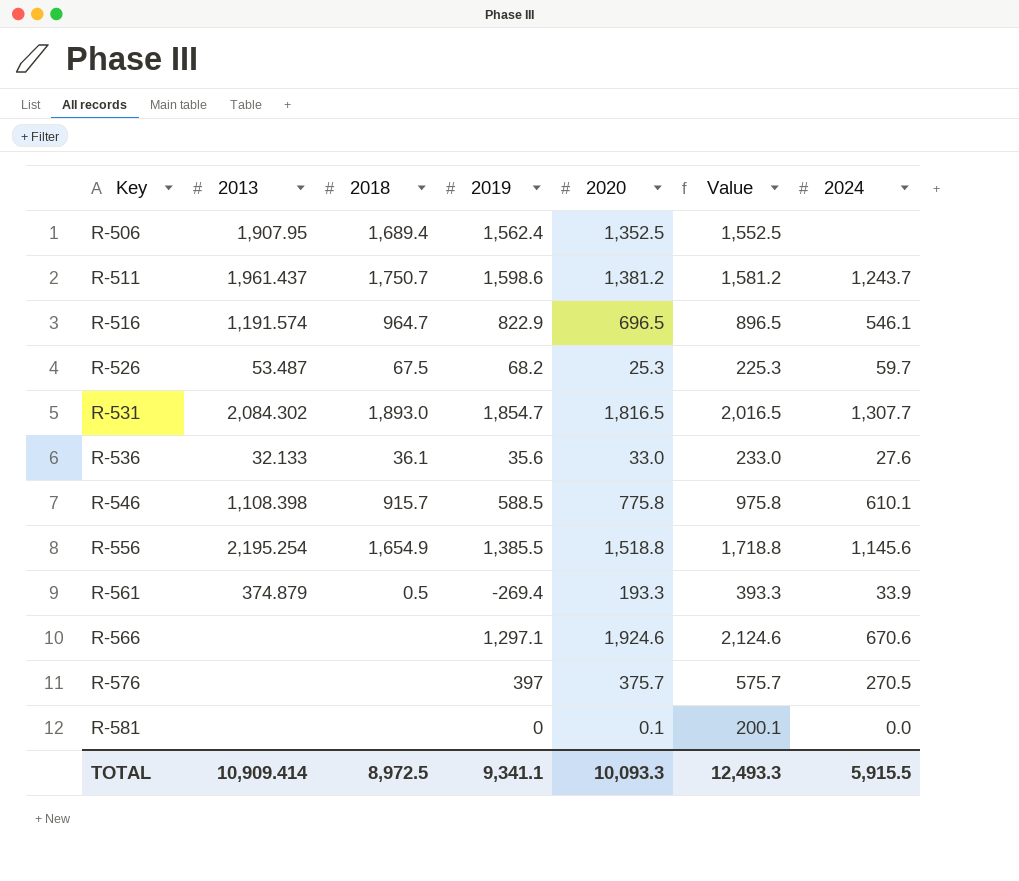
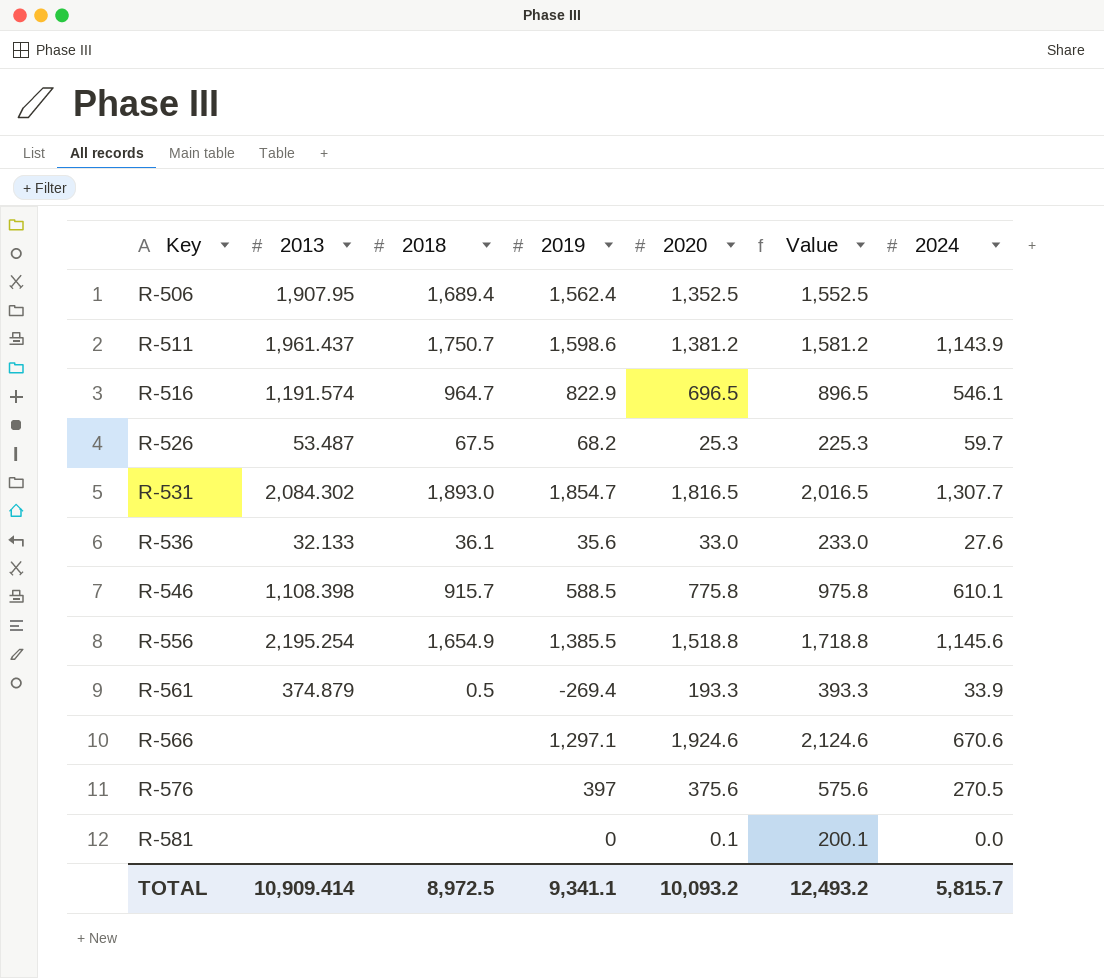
R-511 | 2024: 1,243.7 -> 1,143.9
R-576 | 2020: 375.7 -> 375.6
R-576 | Value: 575.7 -> 575.6
TOTAL | 2020: 10,093.3 -> 10,093.2
TOTAL | Value: 12,493.3 -> 12,493.2
TOTAL | 2024: 5,915.5 -> 5,815.7

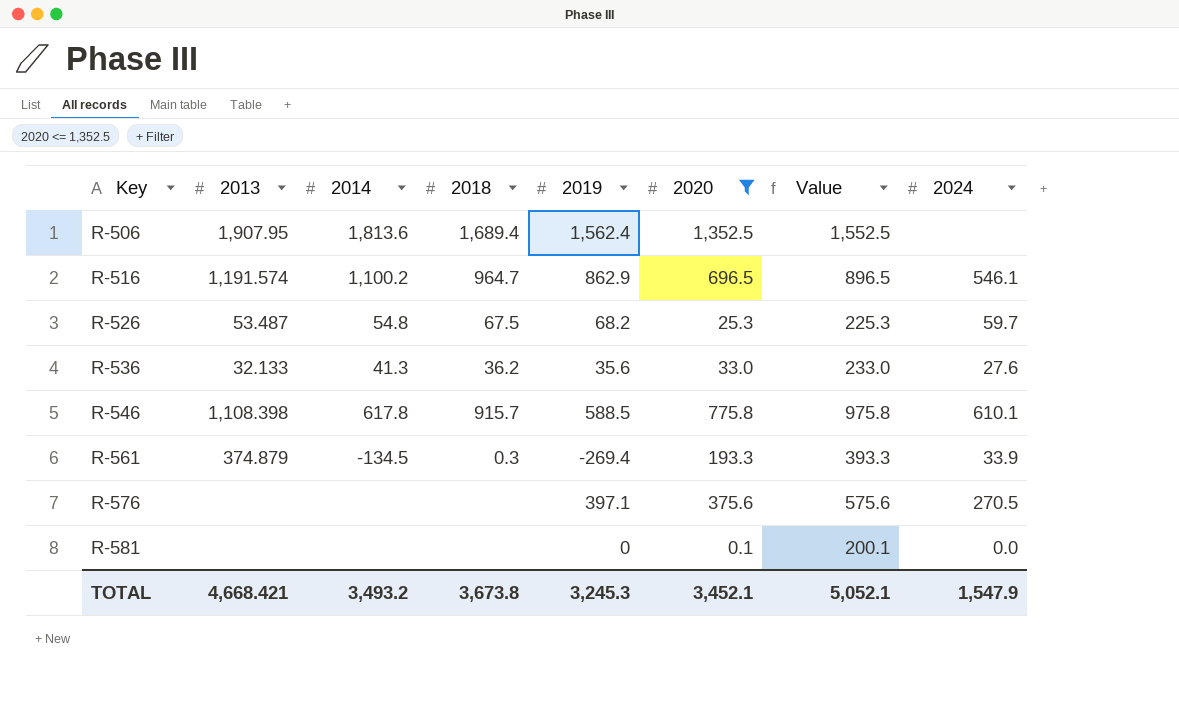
filter: none -> 2020 <= 1,352.5
column 2014 | position: none -> 3
R-516 | 2019: 822.9 -> 862.9
R-536 | 2018: 36.1 -> 36.2
R-561 | 2018: 0.5 -> 0.3
R-576 | 2019: 397 -> 397.1
TOTAL | 2013: 10,909.414 -> 4,668.421
TOTAL | 2018: 8,972.5 -> 3,673.8
TOTAL | 2019: 9,341.1 -> 3,245.3
TOTAL | 2020: 10,093.2 -> 3,452.1
TOTAL | Value: 12,493.2 -> 5,052.1
TOTAL | 2024: 5,815.7 -> 1,547.9

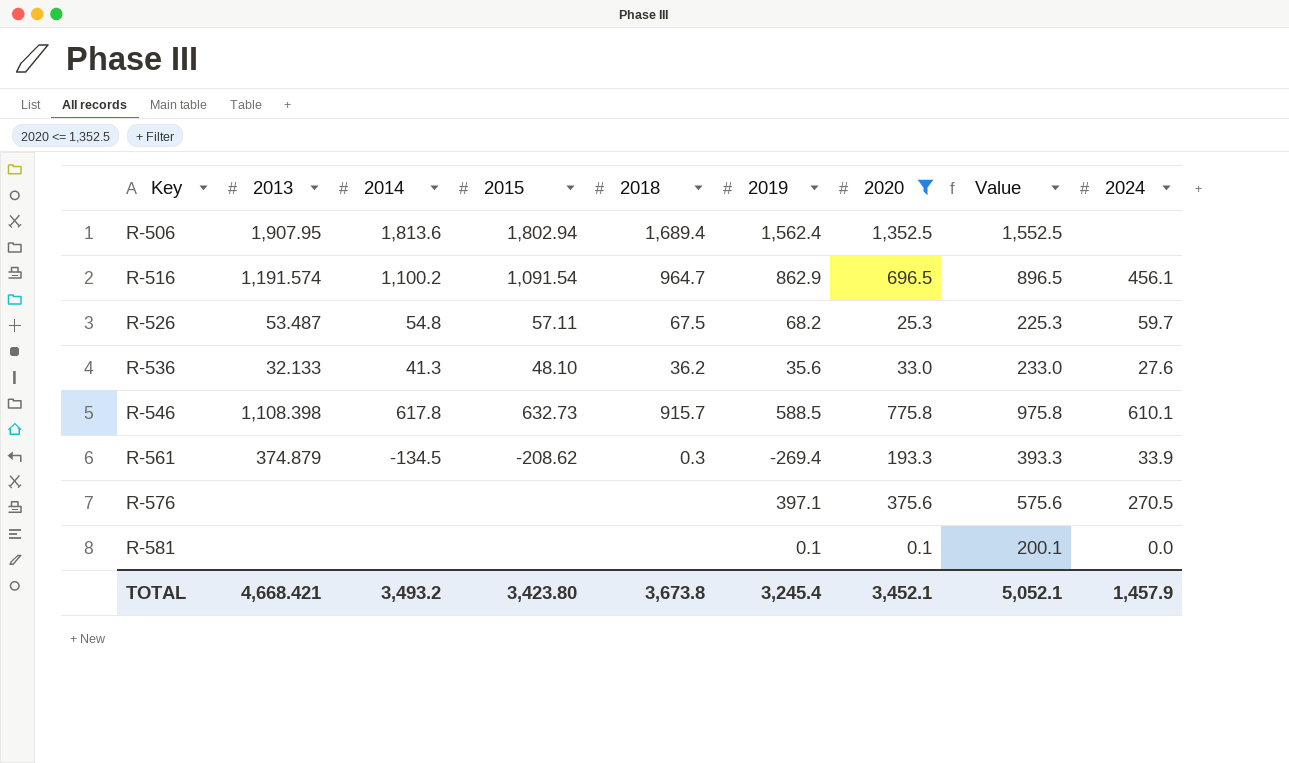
column 2015 | position: none -> 4
R-516 | 2024: 546.1 -> 456.1
R-581 | 2019: 0 -> 0.1
TOTAL | 2019: 3,245.3 -> 3,245.4
TOTAL | 2024: 1,547.9 -> 1,457.9

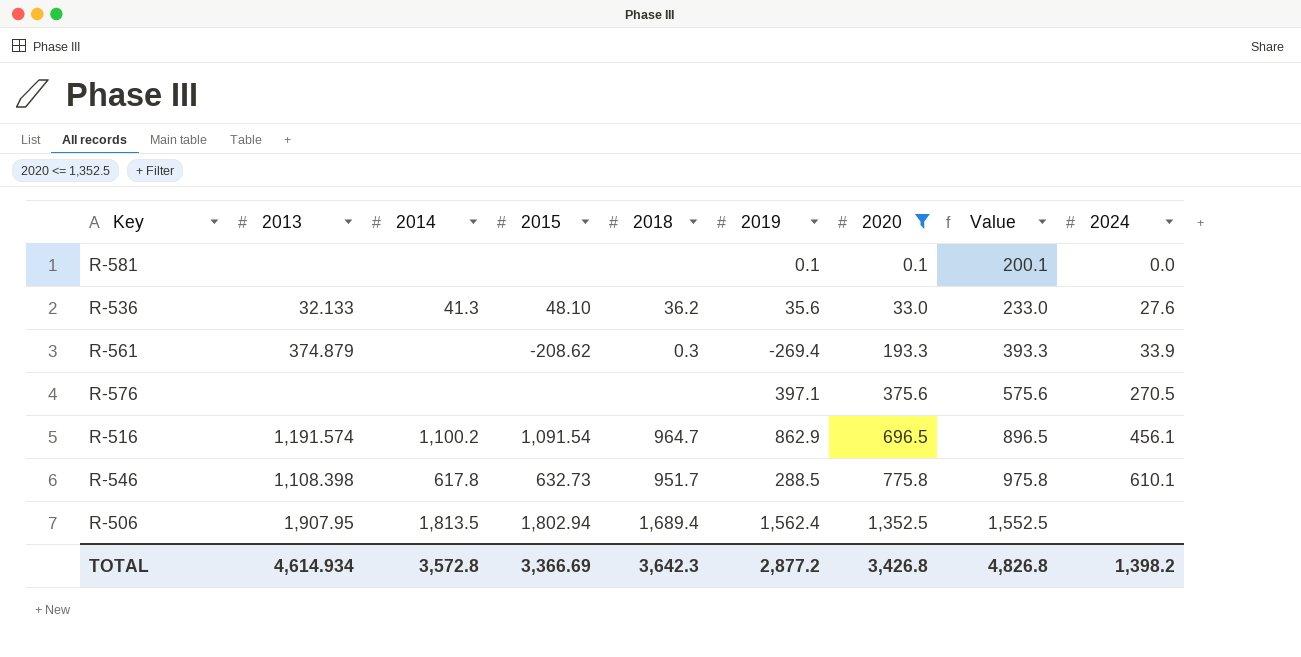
row order: Key ascending -> 2020 ascending
row R-526: 53.487 | 54.8 | 57.11 | 67.5 | 68.2 | 25.3 | 225.3 | 59.7 -> none
R-561 | 2014: -134.5 -> none
R-546 | 2018: 915.7 -> 951.7
R-546 | 2019: 588.5 -> 288.5
R-506 | 2014: 1,813.6 -> 1,813.5
TOTAL | 2013: 4,668.421 -> 4,614.934
TOTAL | 2014: 3,493.2 -> 3,572.8
TOTAL | 2015: 3,423.80 -> 3,366.69
TOTAL | 2018: 3,673.8 -> 3,642.3
TOTAL | 2019: 3,245.4 -> 2,877.2
TOTAL | 2020: 3,452.1 -> 3,426.8
TOTAL | Value: 5,052.1 -> 4,826.8
TOTAL | 2024: 1,457.9 -> 1,398.2

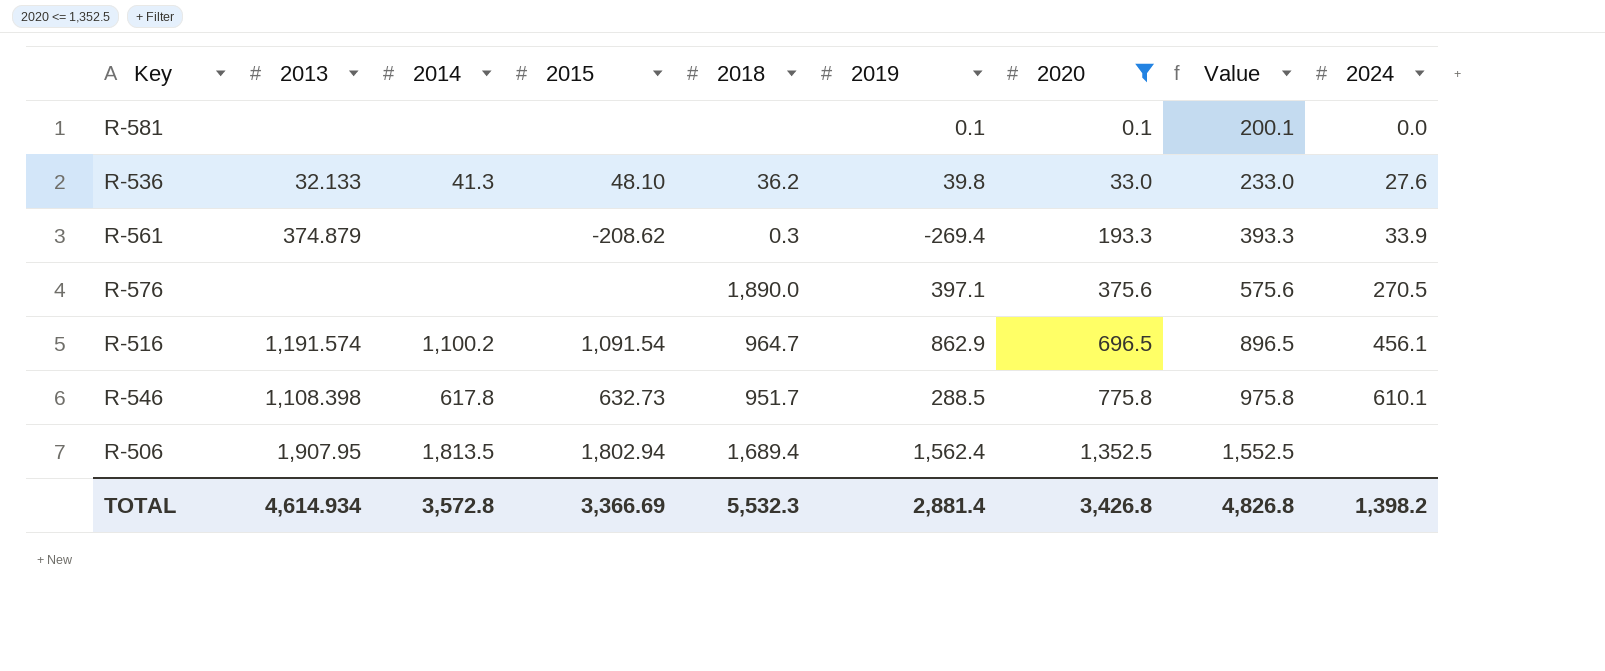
R-536 | 2019: 35.6 -> 39.8
R-576 | 2018: none -> 1,890.0
TOTAL | 2018: 3,642.3 -> 5,532.3
TOTAL | 2019: 2,877.2 -> 2,881.4

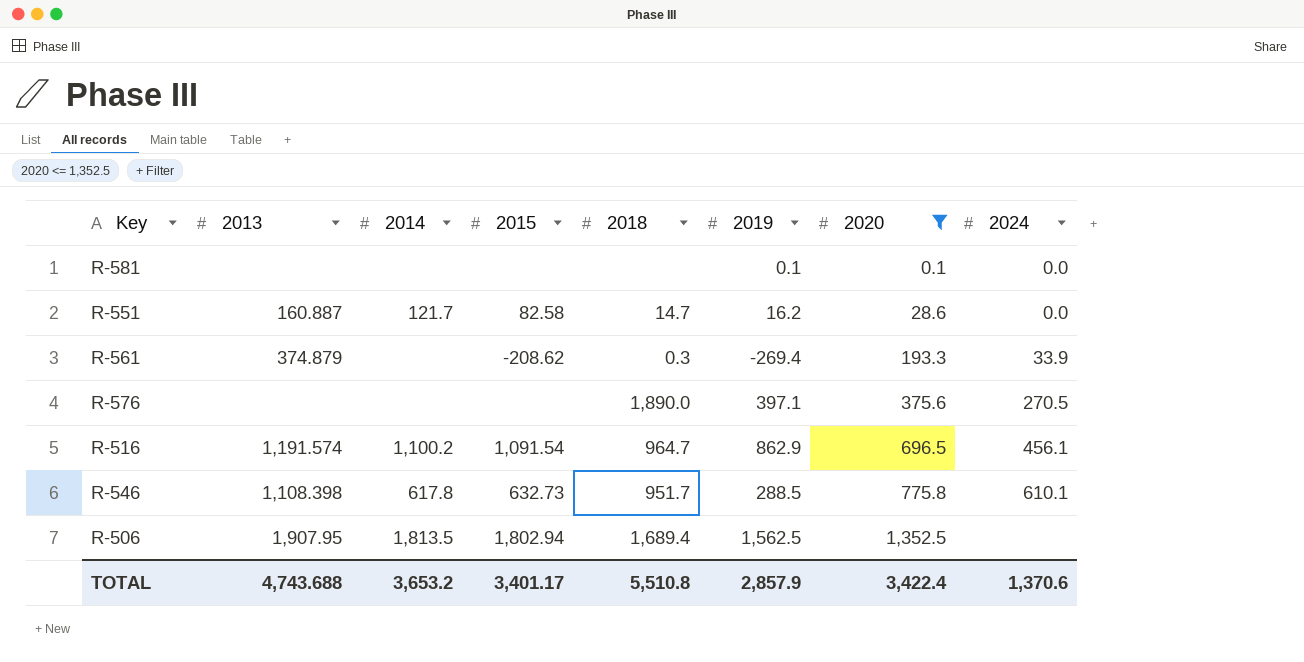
column Value | formula: [2020] + 200 -> none
row R-536: 32.133 | 41.3 | 48.10 | 36.2 | 39.8 | 33.0 | 233.0 | 27.6 -> none
row R-551: none -> 160.887 | 121.7 | 82.58 | 14.7 | 16.2 | 28.6 | 0.0
R-506 | 2019: 1,562.4 -> 1,562.5
TOTAL | 2013: 4,614.934 -> 4,743.688
TOTAL | 2014: 3,572.8 -> 3,653.2
TOTAL | 2015: 3,366.69 -> 3,401.17
TOTAL | 2018: 5,532.3 -> 5,510.8
TOTAL | 2019: 2,881.4 -> 2,857.9
TOTAL | 2020: 3,426.8 -> 3,422.4
TOTAL | 2024: 1,398.2 -> 1,370.6

